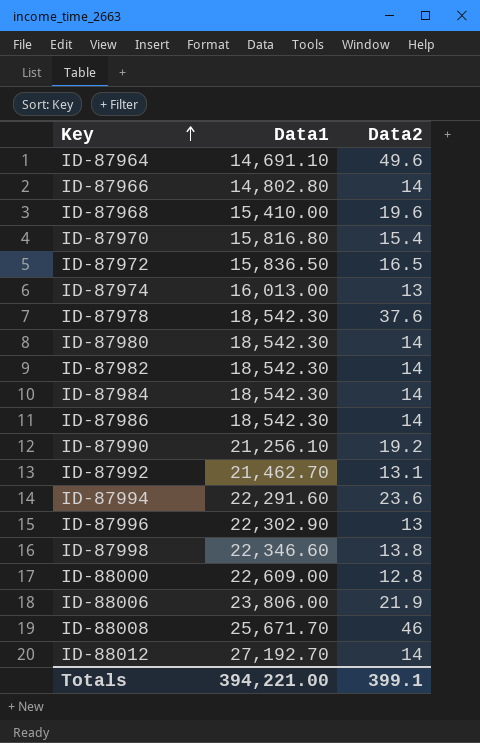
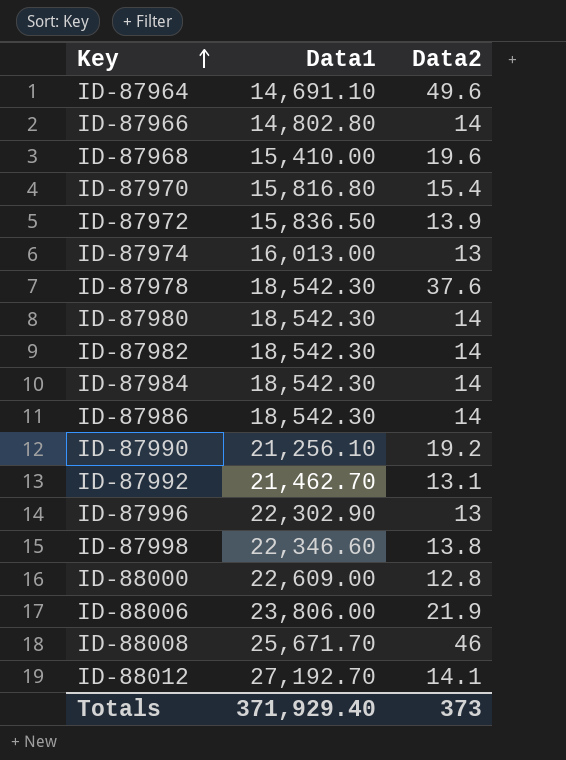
row ID-87994: 22,291.60 | 23.6 -> none
ID-87972 | Data2: 16.5 -> 13.9
ID-88012 | Data2: 14 -> 14.1
Totals | Data1: 394,221.00 -> 371,929.40
Totals | Data2: 399.1 -> 373

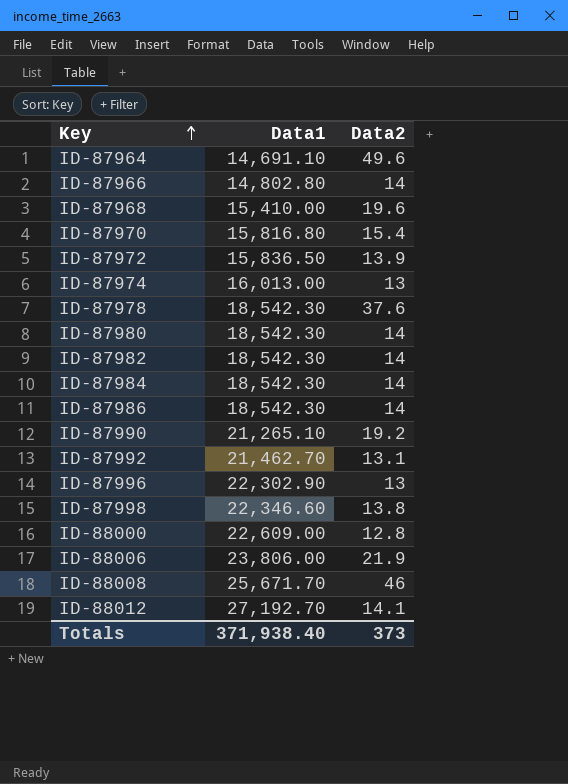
ID-87990 | Data1: 21,256.10 -> 21,265.10
Totals | Data1: 371,929.40 -> 371,938.40

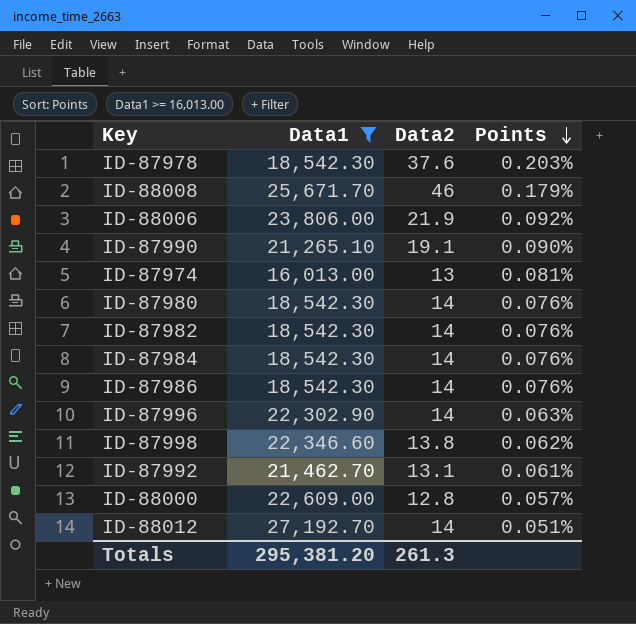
filter: none -> Data1 >= 16,013.00
row order: Key ascending -> Points descending
column Points | formula: none -> [Data2] / [Data1]
ID-87990 | Data2: 19.2 -> 19.1
ID-87996 | Data2: 13 -> 14
ID-88012 | Data2: 14.1 -> 14
Totals | Data1: 371,938.40 -> 295,381.20
Totals | Data2: 373 -> 261.3

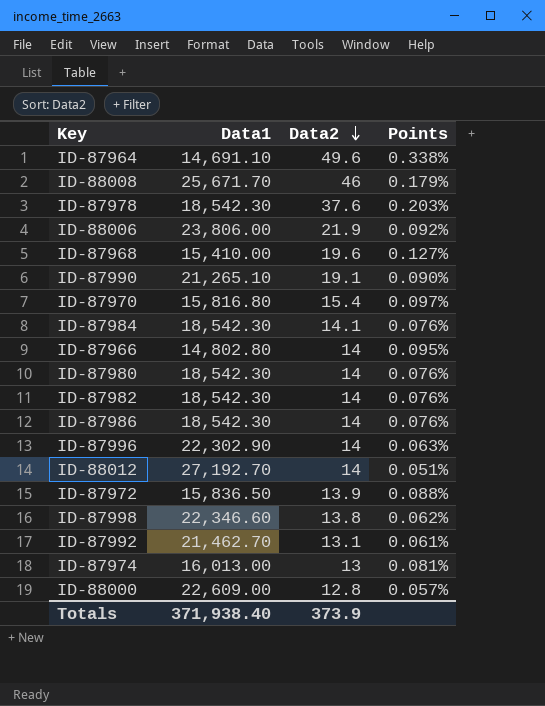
filter: Data1 >= 16,013.00 -> none
row order: Points descending -> Data2 descending
ID-87984 | Data2: 14 -> 14.1
Totals | Data1: 295,381.20 -> 371,938.40
Totals | Data2: 261.3 -> 373.9

